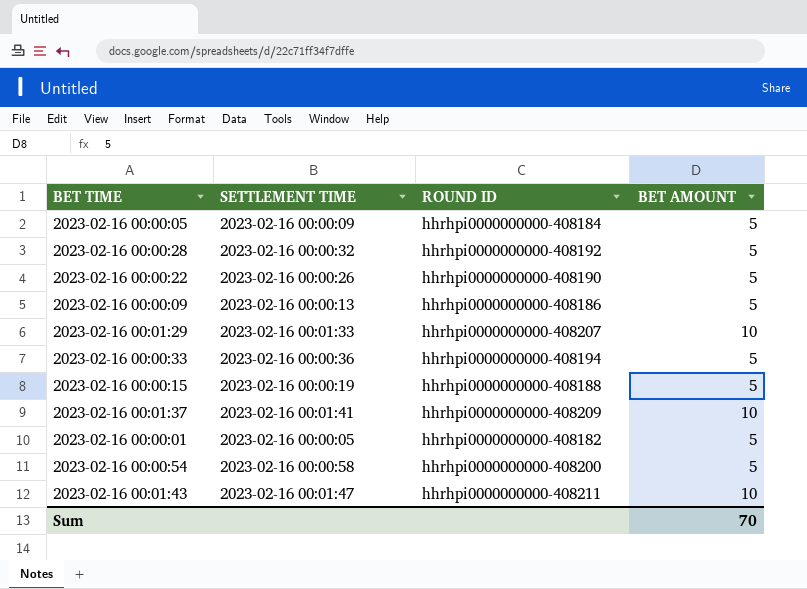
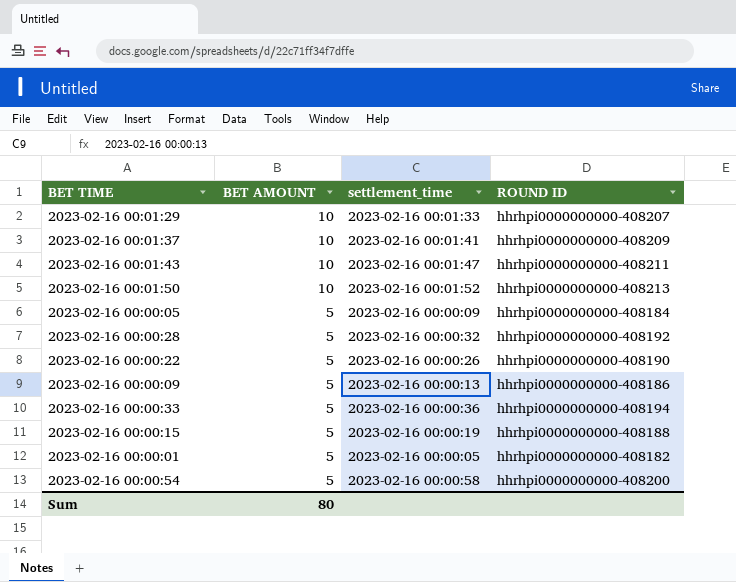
row order: none -> BET AMOUNT descending
column BET AMOUNT | position: 4 -> 2
column name: SETTLEMENT TIME -> settlement_time
row 2023-02-16 00:01:50: none -> 10 | 2023-02-16 00:01:52 | hhrhpi0000000000-408213
Sum | BET AMOUNT: 70 -> 80

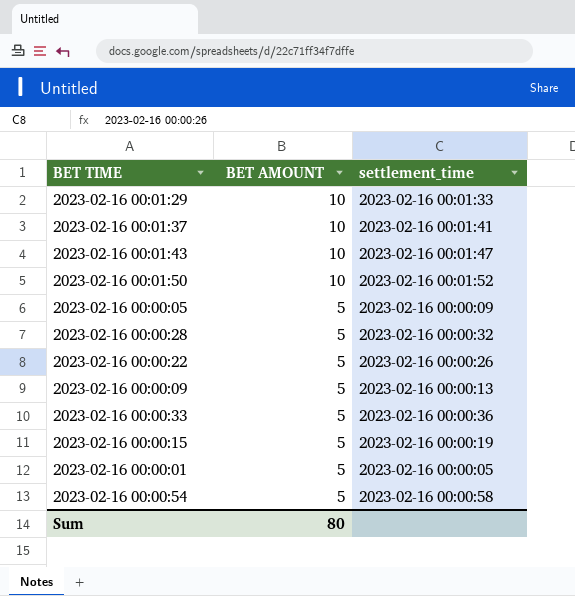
column ROUND ID | position: 4 -> none

